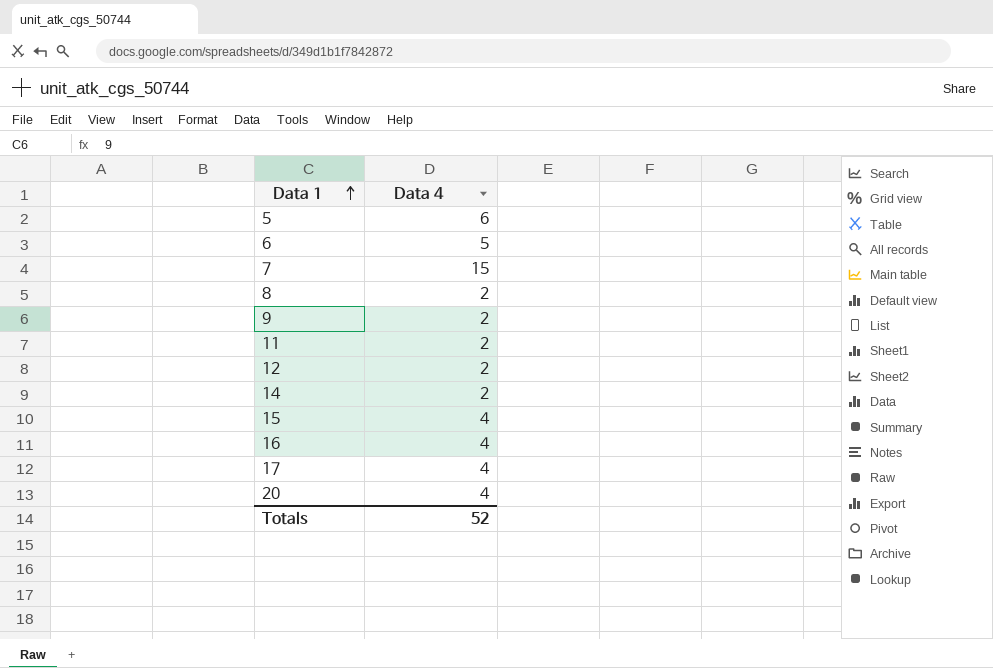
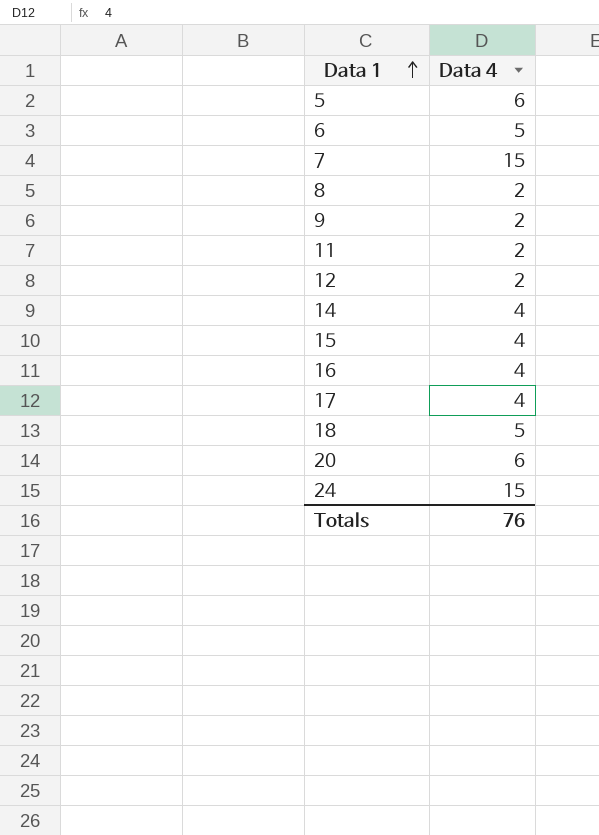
14 | Data 4: 2 -> 4
row 18: none -> 5
20 | Data 4: 4 -> 6
row 24: none -> 15
Totals | Data 4: 52 -> 76

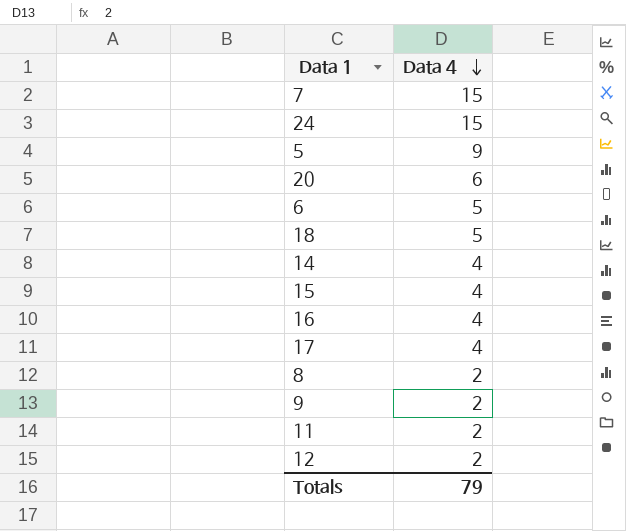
row order: Data 1 ascending -> Data 4 descending
5 | Data 4: 6 -> 9
Totals | Data 4: 76 -> 79

